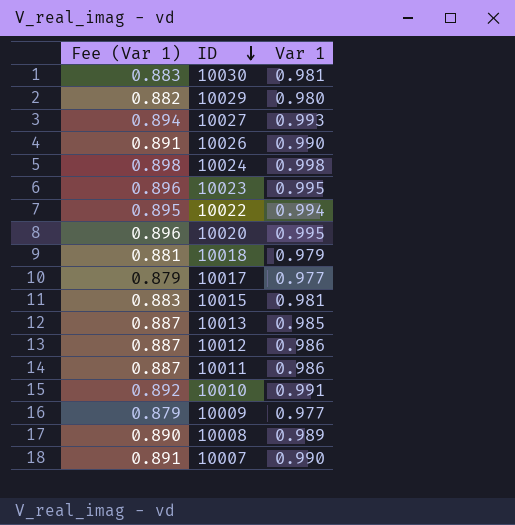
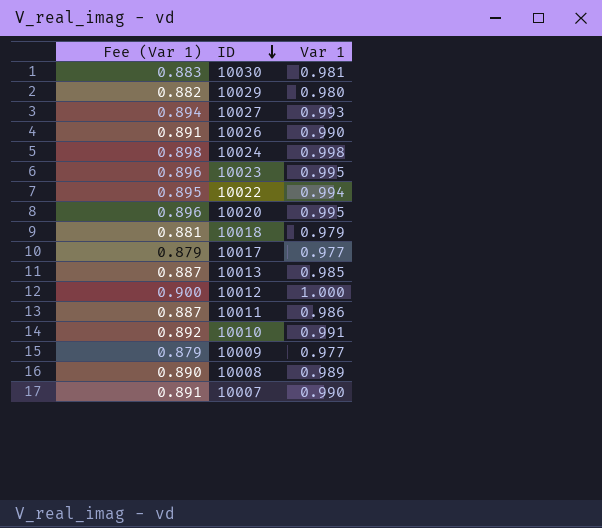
row 10015: 0.883 | 0.981 -> none
10012 | Fee (Var 1): 0.887 -> 0.900
10012 | Var 1: 0.986 -> 1.000

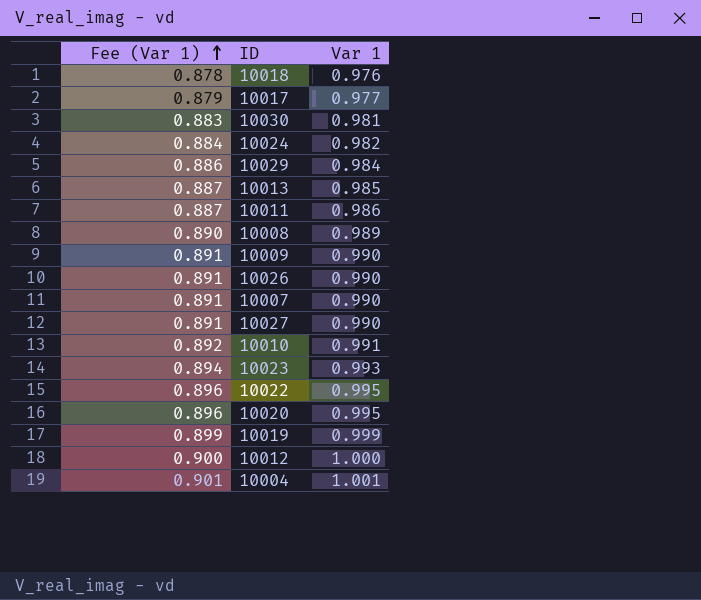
row order: ID descending -> Fee (Var 1) ascending
10018 | Fee (Var 1): 0.881 -> 0.878
10018 | Var 1: 0.979 -> 0.976
10024 | Fee (Var 1): 0.898 -> 0.884
10024 | Var 1: 0.998 -> 0.982
10029 | Fee (Var 1): 0.882 -> 0.886
10029 | Var 1: 0.980 -> 0.984
10009 | Fee (Var 1): 0.879 -> 0.891
10009 | Var 1: 0.977 -> 0.990
10027 | Fee (Var 1): 0.894 -> 0.891
10027 | Var 1: 0.993 -> 0.990
10023 | Fee (Var 1): 0.896 -> 0.894
10023 | Var 1: 0.995 -> 0.993
10022 | Fee (Var 1): 0.895 -> 0.896
10022 | Var 1: 0.994 -> 0.995
row 10019: none -> 0.899 | 0.999
row 10004: none -> 0.901 | 1.001

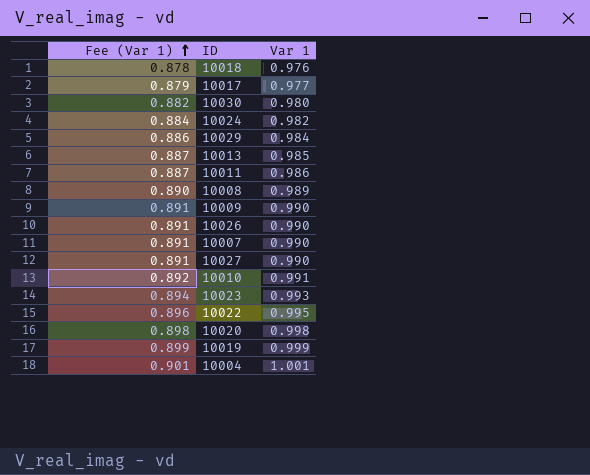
row 10012: 0.900 | 1.000 -> none
10030 | Fee (Var 1): 0.883 -> 0.882
10030 | Var 1: 0.981 -> 0.980
10020 | Fee (Var 1): 0.896 -> 0.898
10020 | Var 1: 0.995 -> 0.998

